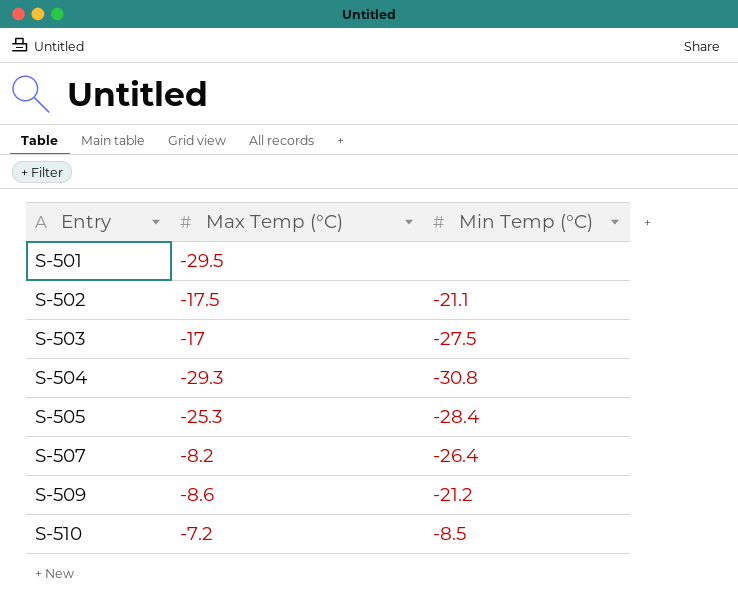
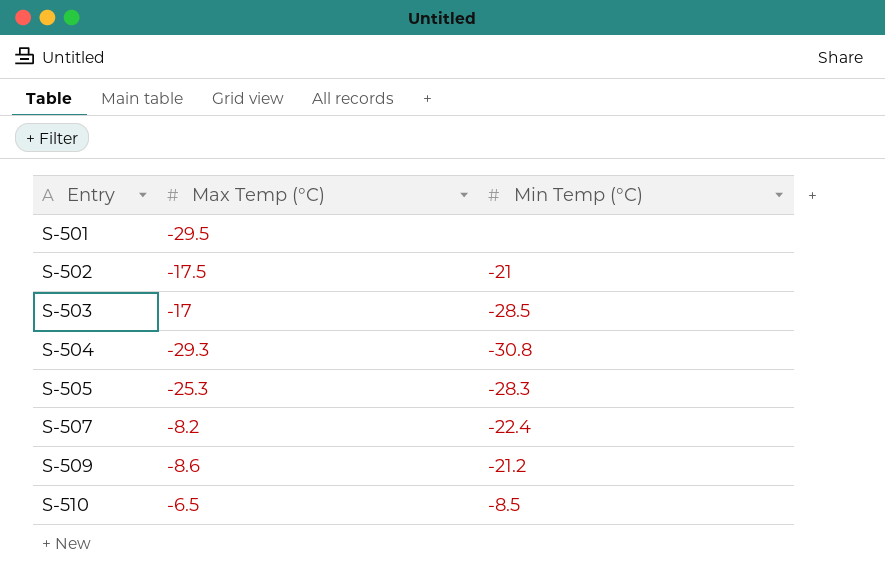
S-502 | Min Temp (°C): -21.1 -> -21
S-503 | Min Temp (°C): -27.5 -> -28.5
S-505 | Min Temp (°C): -28.4 -> -28.3
S-507 | Min Temp (°C): -26.4 -> -22.4
S-510 | Max Temp (°C): -7.2 -> -6.5

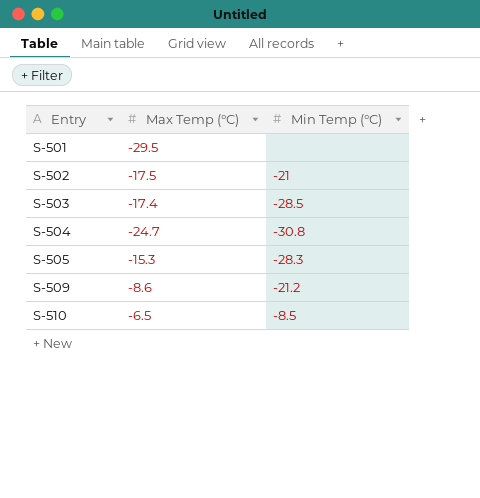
row S-507: -8.2 | -22.4 -> none
S-503 | Max Temp (°C): -17 -> -17.4
S-504 | Max Temp (°C): -29.3 -> -24.7
S-505 | Max Temp (°C): -25.3 -> -15.3

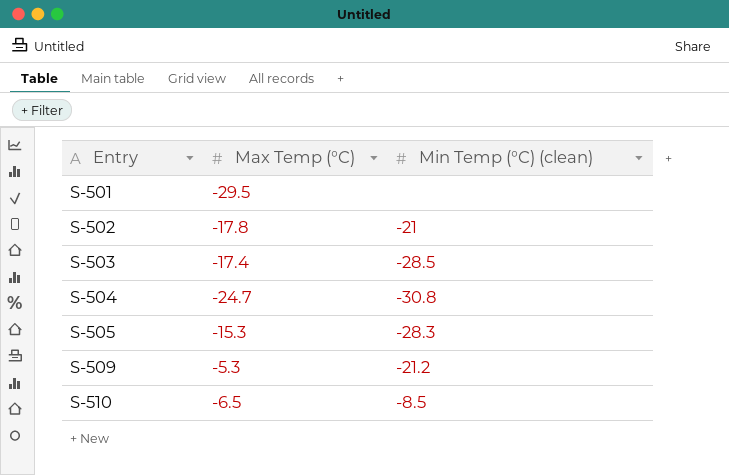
column name: Min Temp (°C) -> Min Temp (°C) (clean)
S-502 | Max Temp (°C): -17.5 -> -17.8
S-509 | Max Temp (°C): -8.6 -> -5.3

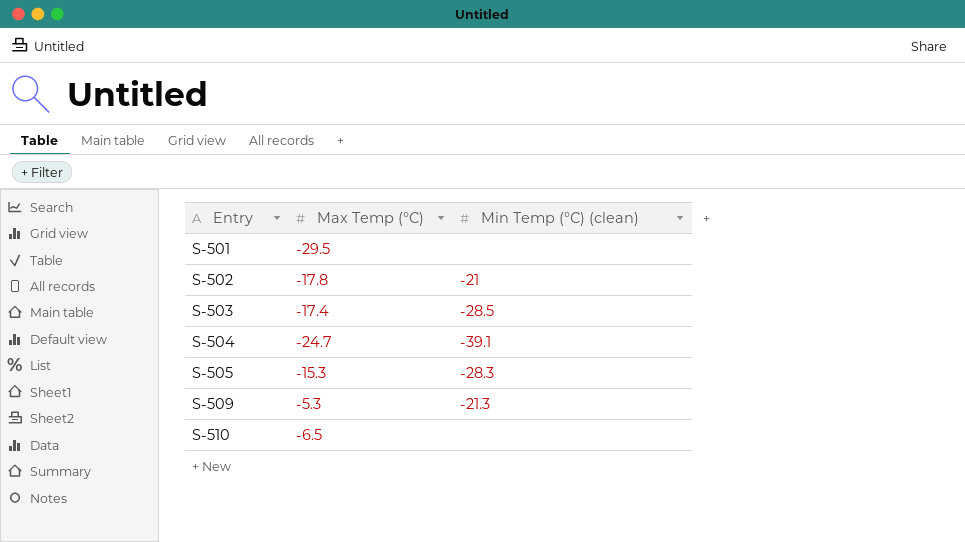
S-504 | Min Temp (°C) (clean): -30.8 -> -39.1
S-509 | Min Temp (°C) (clean): -21.2 -> -21.3
S-510 | Min Temp (°C) (clean): -8.5 -> none

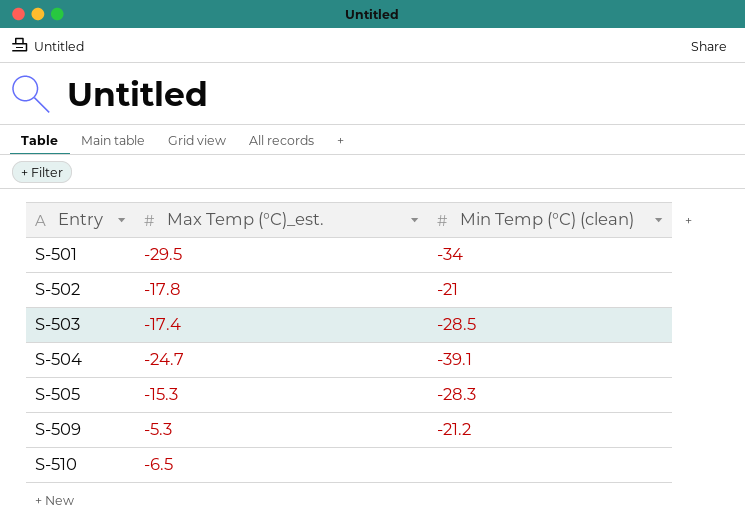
column name: Max Temp (°C) -> Max Temp (°C)_est.
S-501 | Min Temp (°C) (clean): none -> -34
S-509 | Min Temp (°C) (clean): -21.3 -> -21.2

